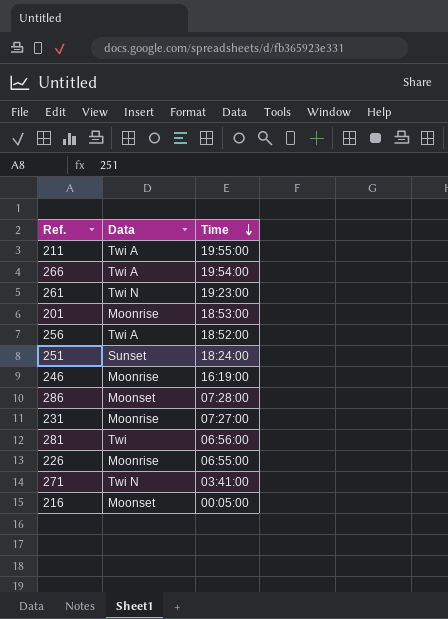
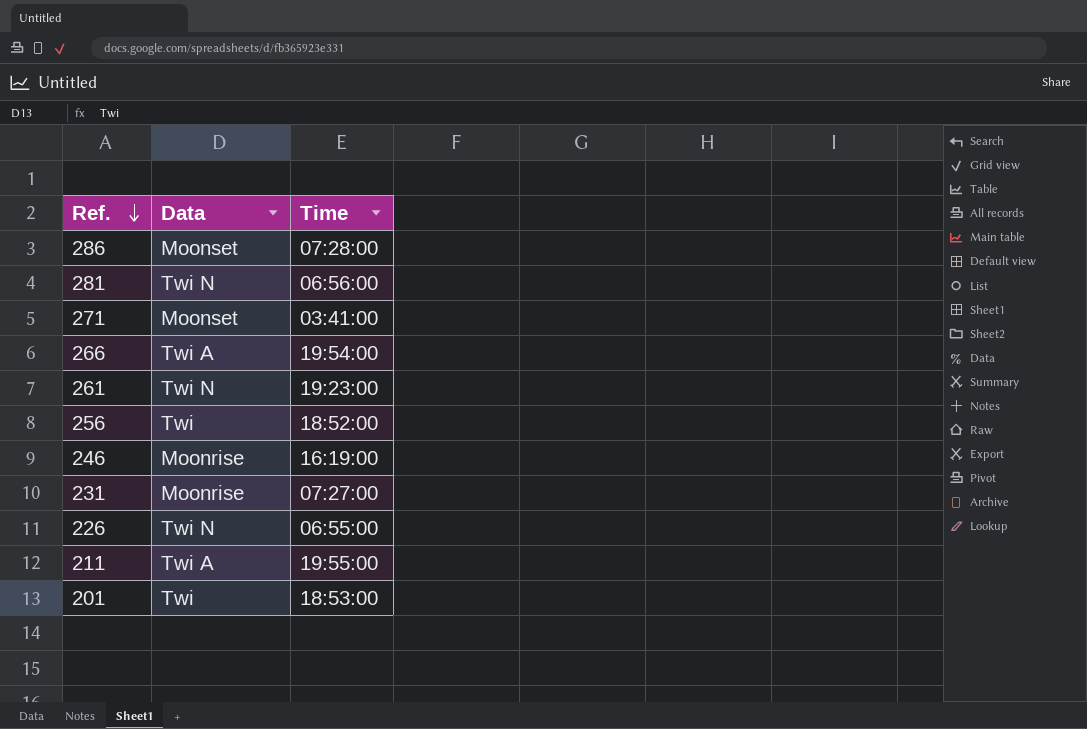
row order: Time descending -> Ref. descending
row 251: Sunset | 18:24:00 -> none
row 216: Moonset | 00:05:00 -> none
281 | Data: Twi -> Twi N
271 | Data: Twi N -> Moonset
256 | Data: Twi A -> Twi
226 | Data: Moonrise -> Twi N
201 | Data: Moonrise -> Twi

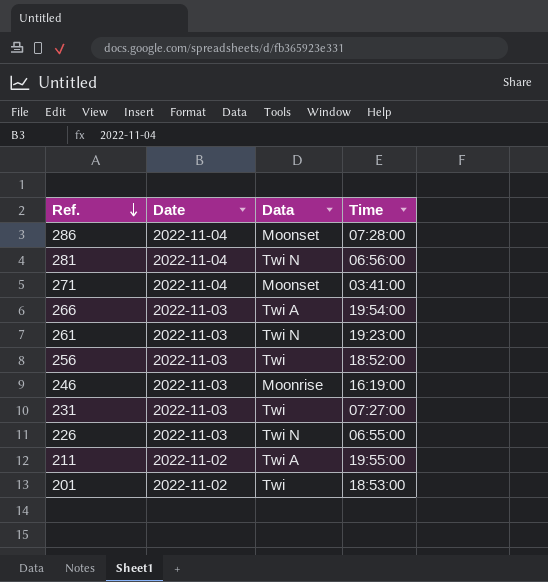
column Date | position: none -> 2
231 | Data: Moonrise -> Twi

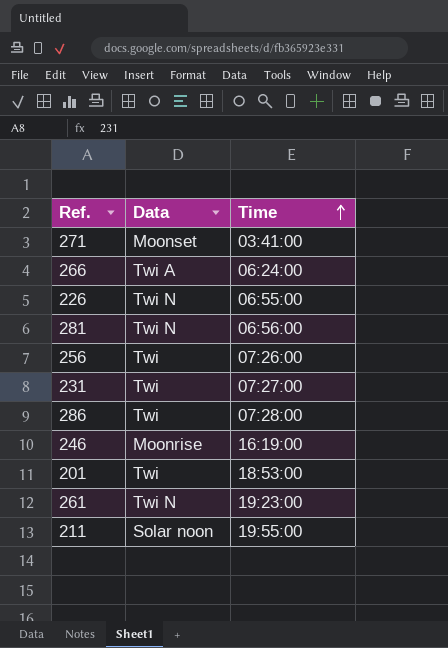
row order: Ref. descending -> Time ascending
column Date | position: 2 -> none
266 | Time: 19:54:00 -> 06:24:00
256 | Time: 18:52:00 -> 07:26:00
286 | Data: Moonset -> Twi
211 | Data: Twi A -> Solar noon

